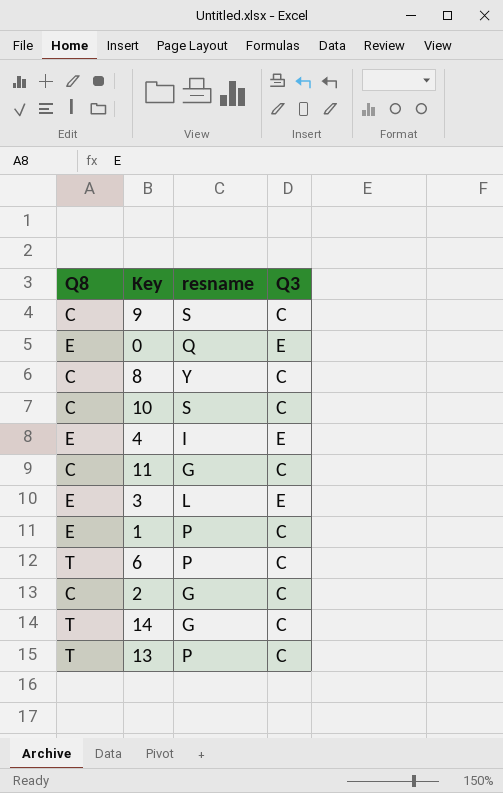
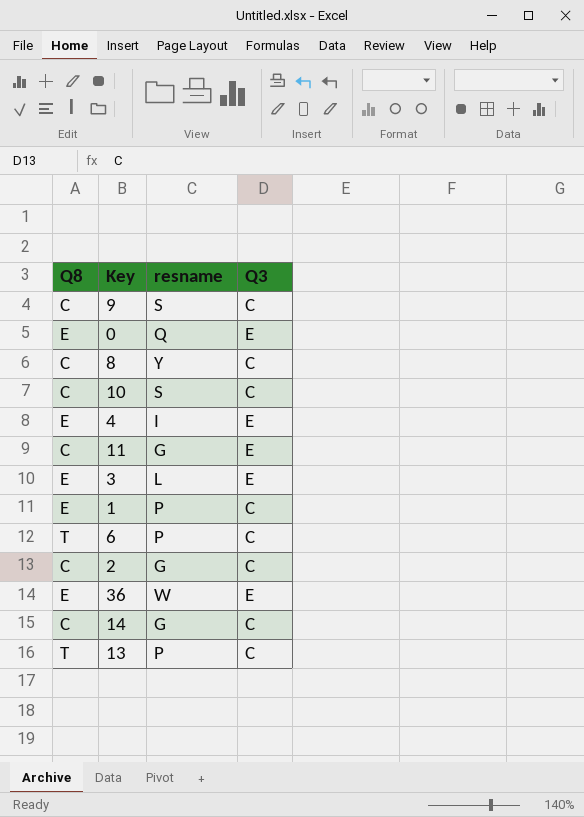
11 | Q3: C -> E
row 36: none -> E | W | E
14 | Q8: T -> C

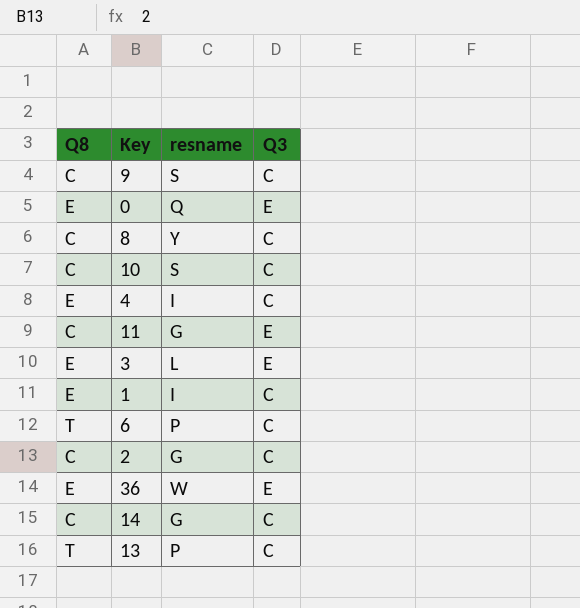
4 | Q3: E -> C
1 | resname: P -> I

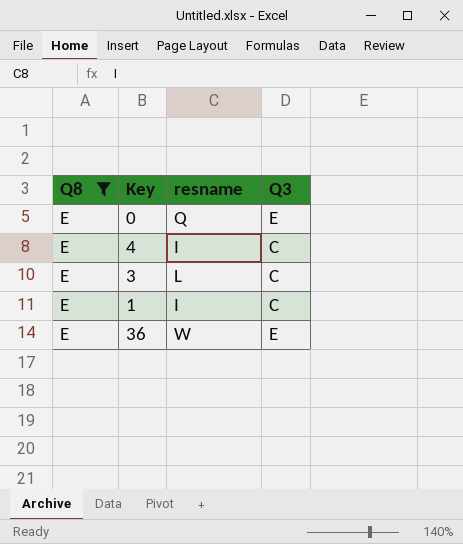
filter: none -> Q8 = E
3 | Q3: E -> C

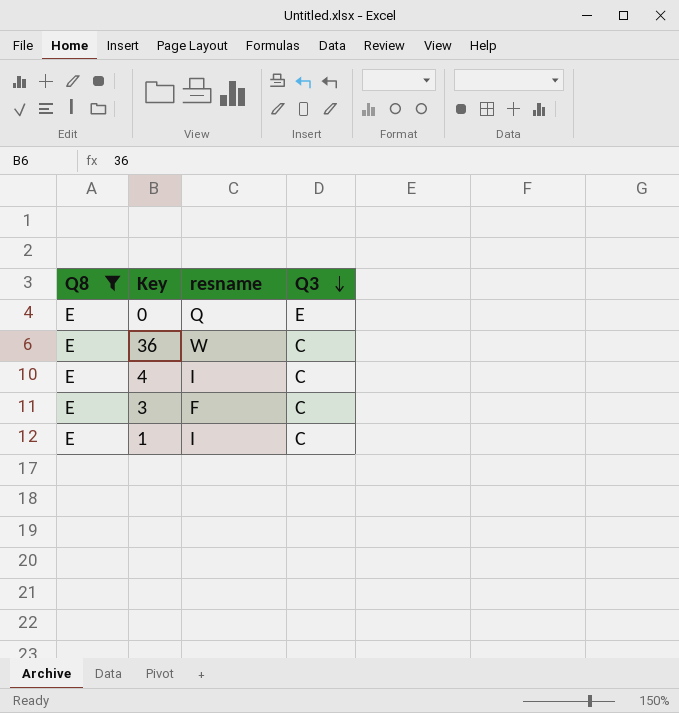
row order: none -> Q3 descending
36 | Q3: E -> C
3 | resname: L -> F

